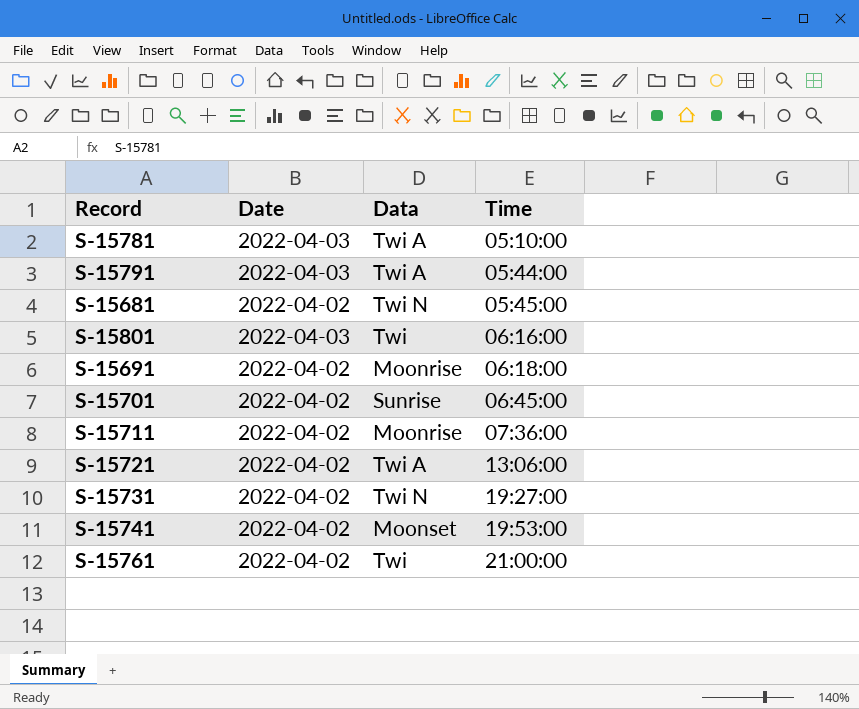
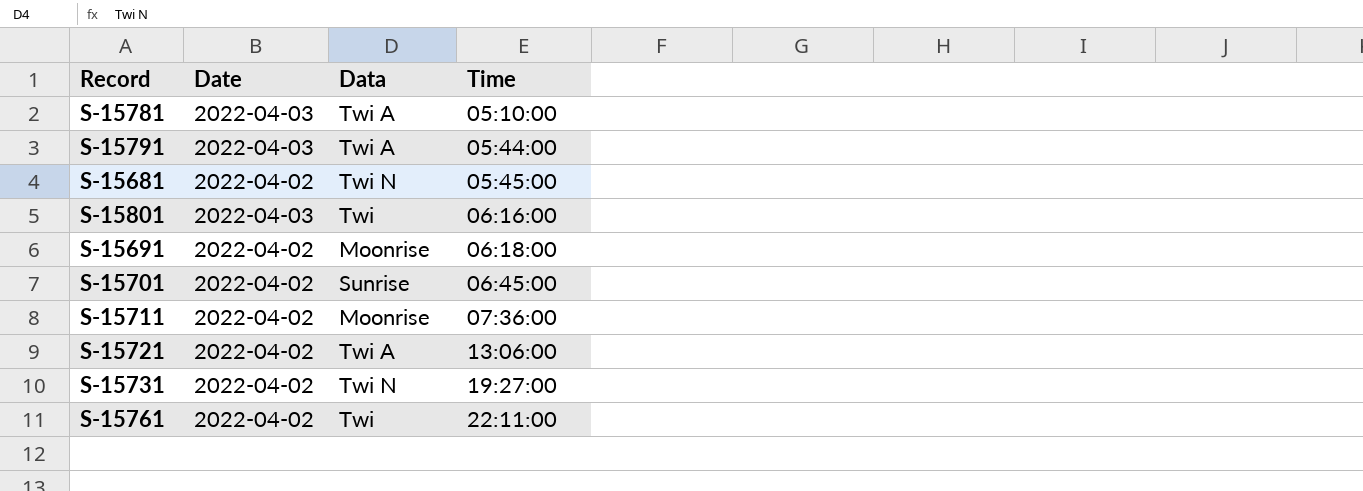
row S-15741: 2022-04-02 | Moonset | 19:53:00 -> none
S-15761 | Time: 21:00:00 -> 22:11:00

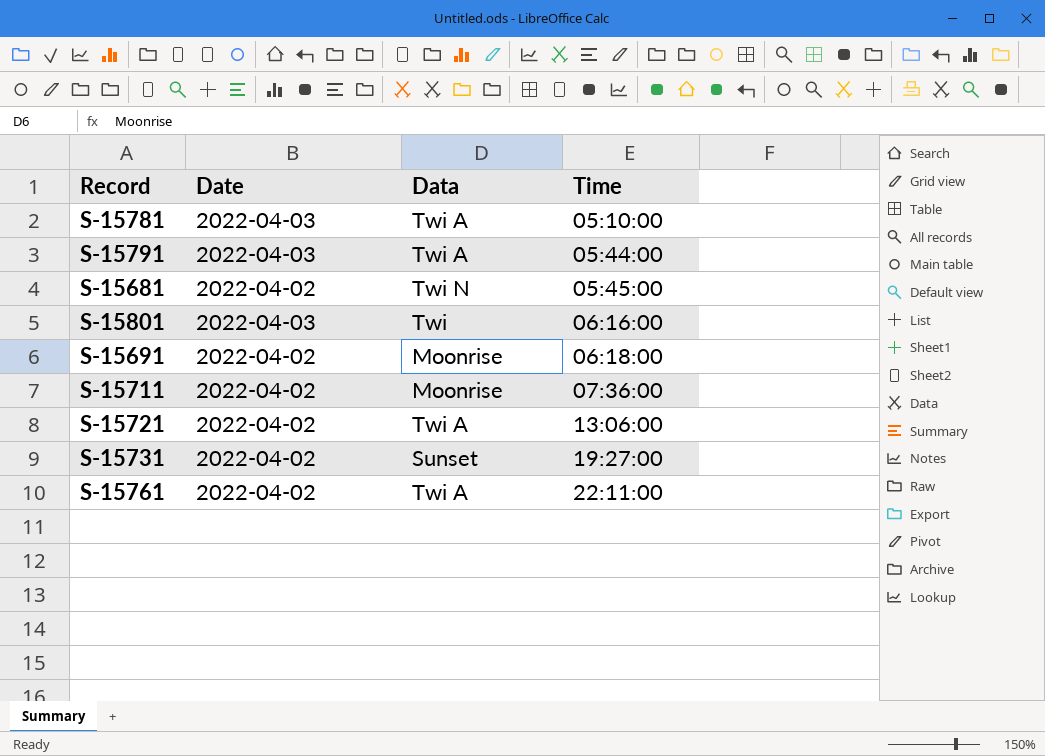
row S-15701: 2022-04-02 | Sunrise | 06:45:00 -> none
S-15731 | Data: Twi N -> Sunset
S-15761 | Data: Twi -> Twi A

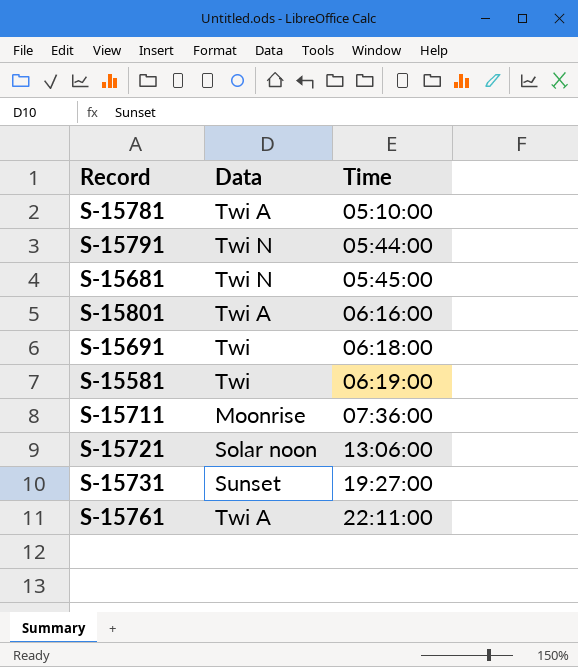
column Date | position: 2 -> none
S-15791 | Data: Twi A -> Twi N
S-15801 | Data: Twi -> Twi A
S-15691 | Data: Moonrise -> Twi
row S-15581: none -> Twi | 06:19:00
S-15721 | Data: Twi A -> Solar noon

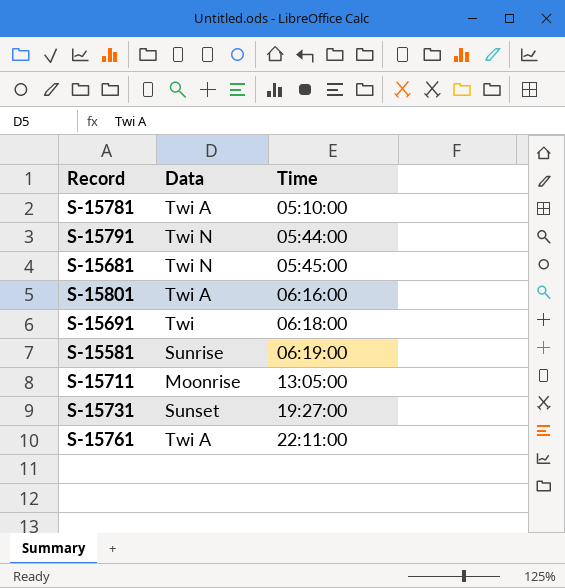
row S-15721: Solar noon | 13:06:00 -> none
S-15581 | Data: Twi -> Sunrise
S-15711 | Time: 07:36:00 -> 13:05:00

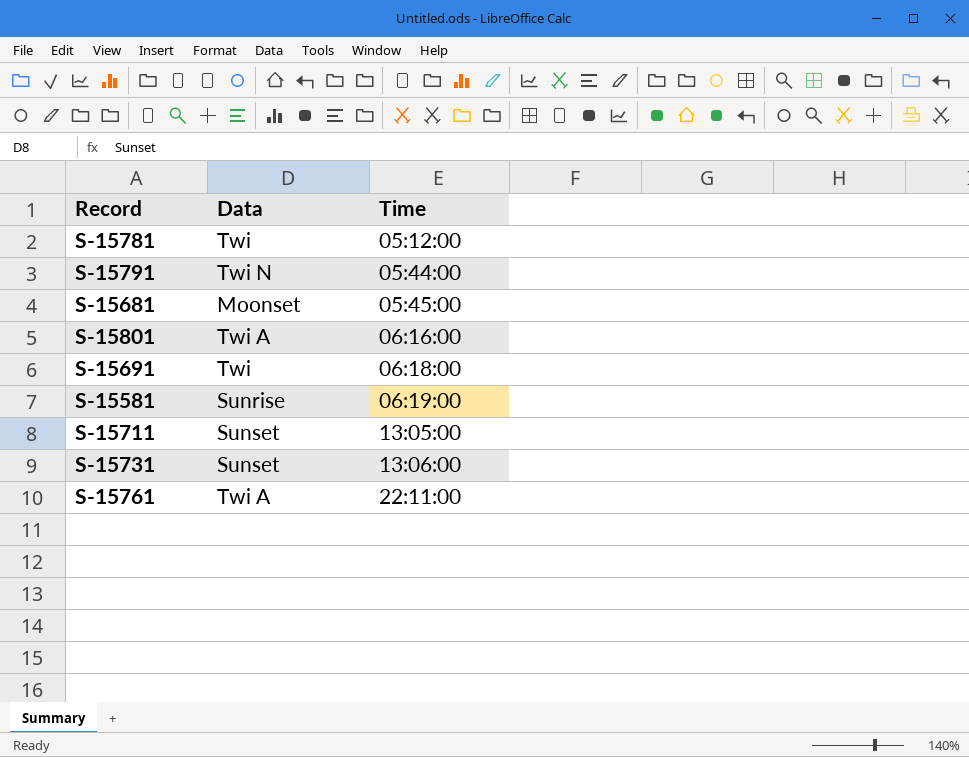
S-15781 | Data: Twi A -> Twi
S-15781 | Time: 05:10:00 -> 05:12:00
S-15681 | Data: Twi N -> Moonset
S-15711 | Data: Moonrise -> Sunset
S-15731 | Time: 19:27:00 -> 13:06:00

